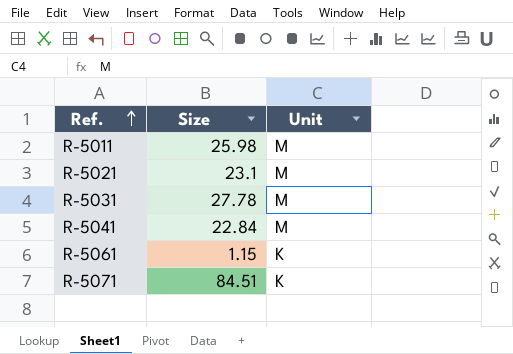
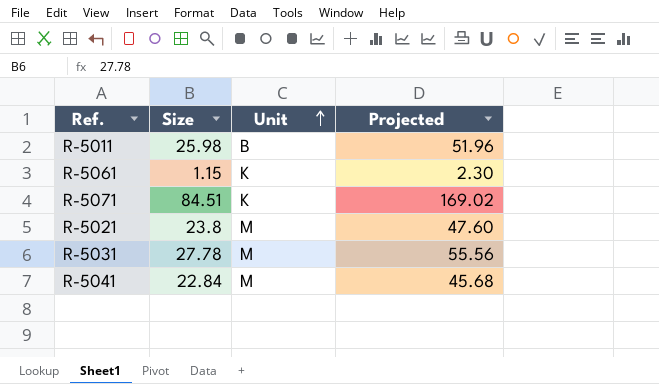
row order: Ref. ascending -> Unit ascending
column Projected | formula: none -> [Size] * 2
R-5011 | Unit: M -> B
R-5021 | Size: 23.1 -> 23.8

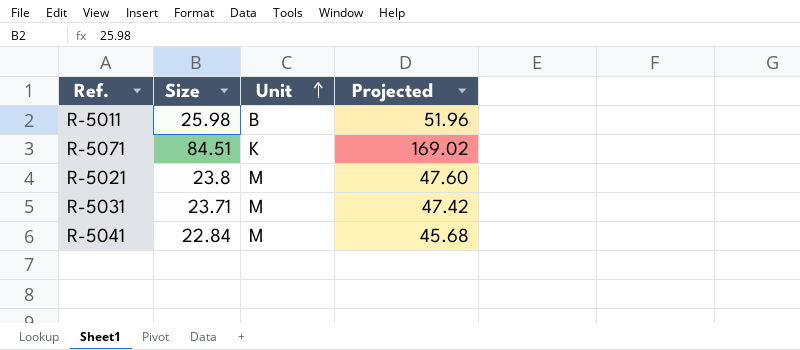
row R-5061: 1.15 | K | 2.30 -> none
R-5031 | Size: 27.78 -> 23.71
R-5031 | Projected: 55.56 -> 47.42

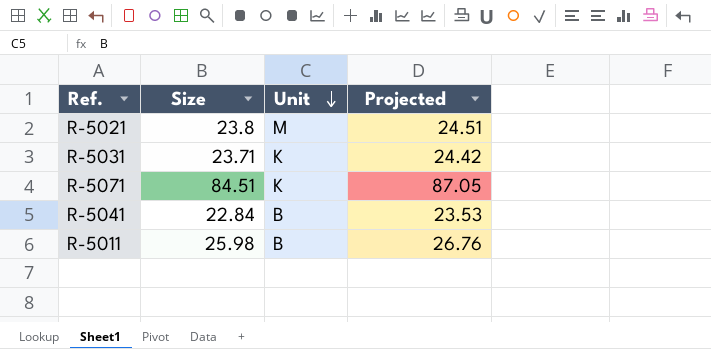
row order: Unit ascending -> Unit descending
column Projected | formula: [Size] * 2 -> [Size] * 1.03
R-5031 | Unit: M -> K
R-5041 | Unit: M -> B

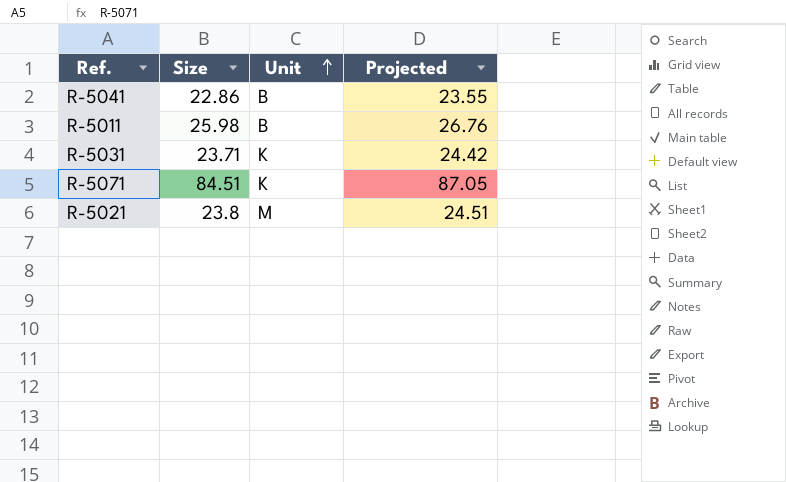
row order: Unit descending -> Unit ascending
R-5041 | Size: 22.84 -> 22.86
R-5041 | Projected: 23.53 -> 23.55

